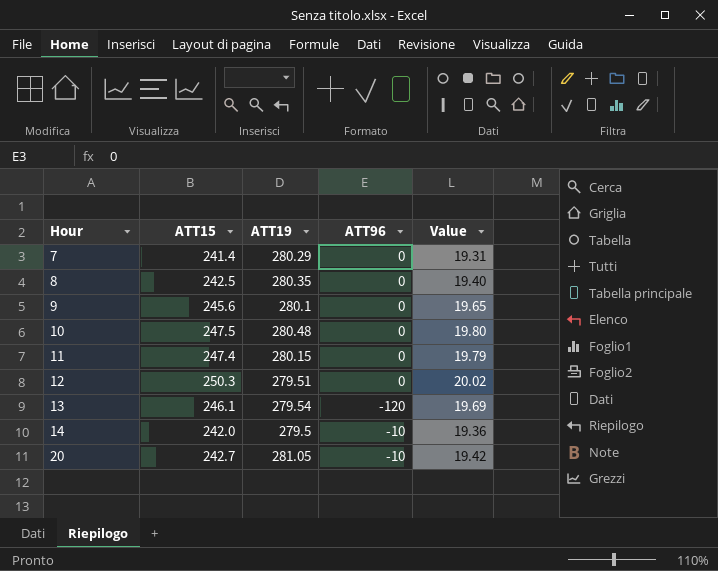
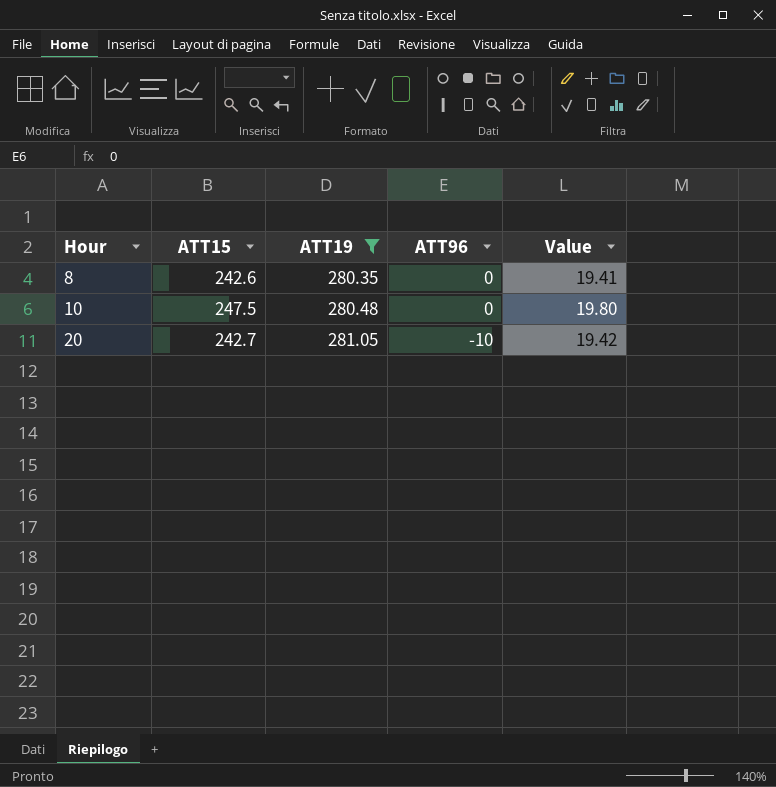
filter: none -> ATT19 >= 280.35
8 | ATT15: 242.5 -> 242.6
8 | Value: 19.40 -> 19.41

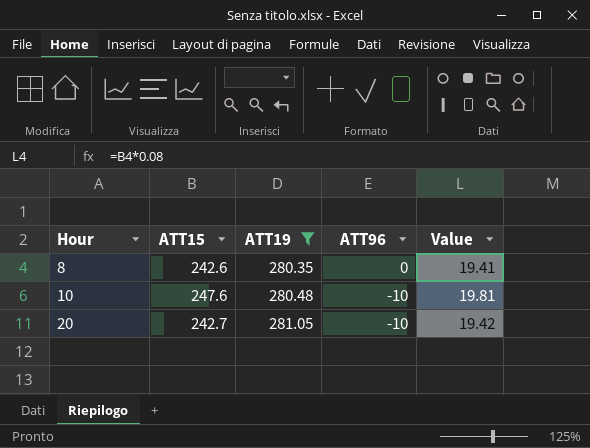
10 | ATT15: 247.5 -> 247.6
10 | ATT96: 0 -> -10
10 | Value: 19.80 -> 19.81

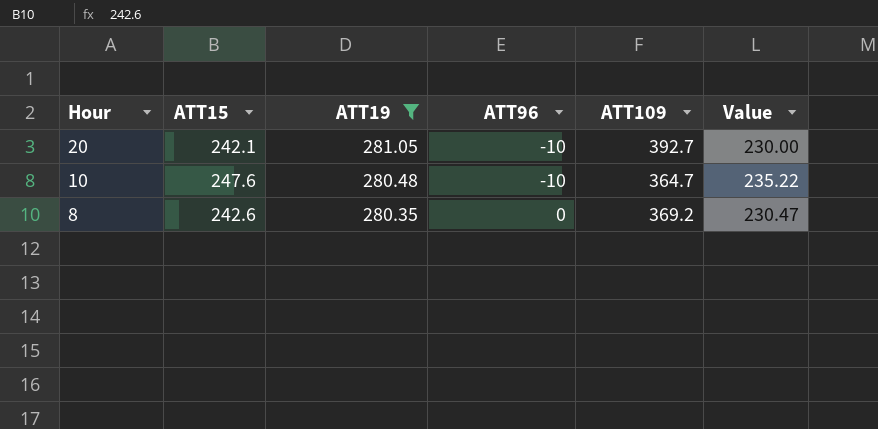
row order: Hour ascending -> Hour descending
column ATT109 | position: none -> 5
column Value | formula: [ATT15] * 0.08 -> [ATT15] * 0.95
20 | ATT15: 242.7 -> 242.1

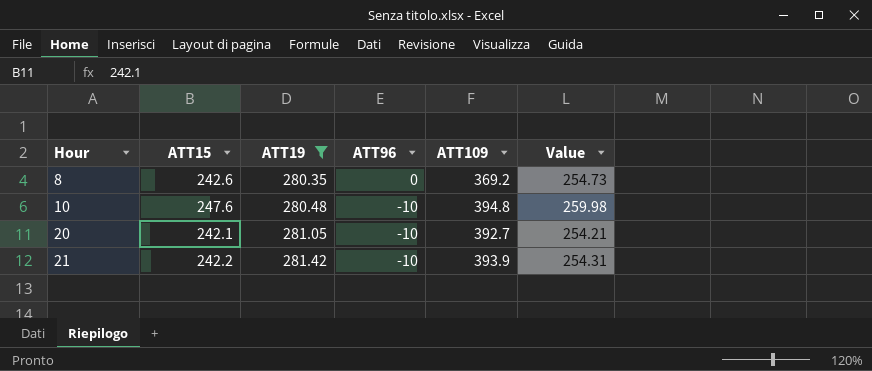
row order: Hour descending -> Hour ascending
column Value | formula: [ATT15] * 0.95 -> [ATT15] * 1.05
10 | ATT109: 364.7 -> 394.8
row 21: none -> 242.2 | 281.42 | -10 | 393.9 | 254.31

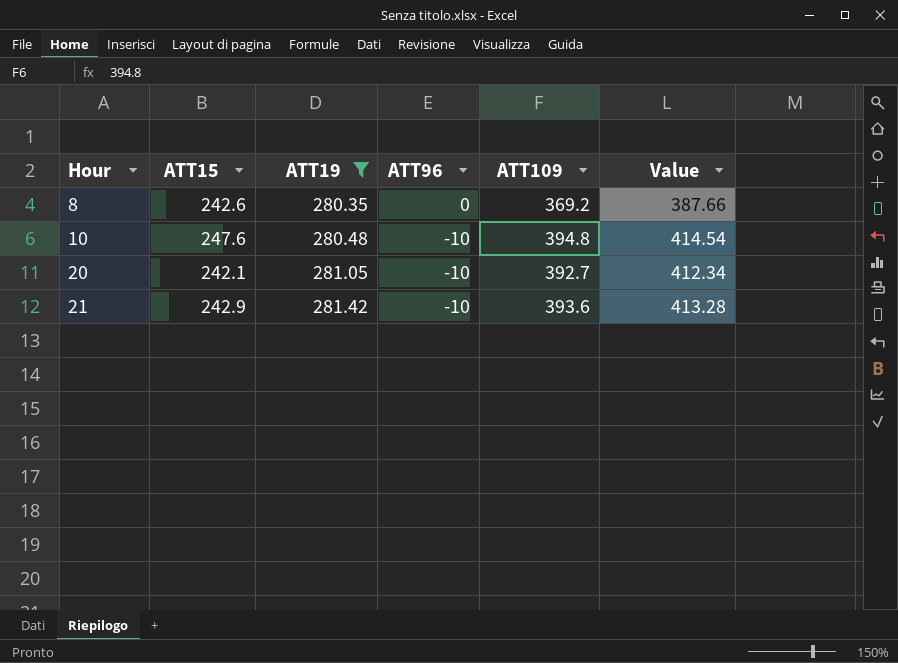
column Value | formula: [ATT15] * 1.05 -> [ATT109] * 1.05
21 | ATT15: 242.2 -> 242.9
21 | ATT109: 393.9 -> 393.6

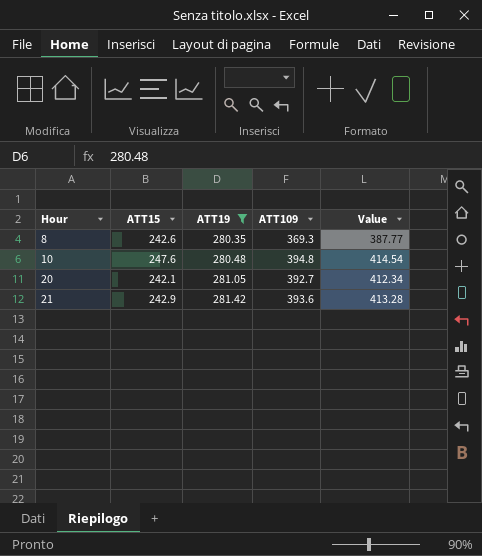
column ATT96 | position: 4 -> none
8 | ATT109: 369.2 -> 369.3
8 | Value: 387.66 -> 387.77

